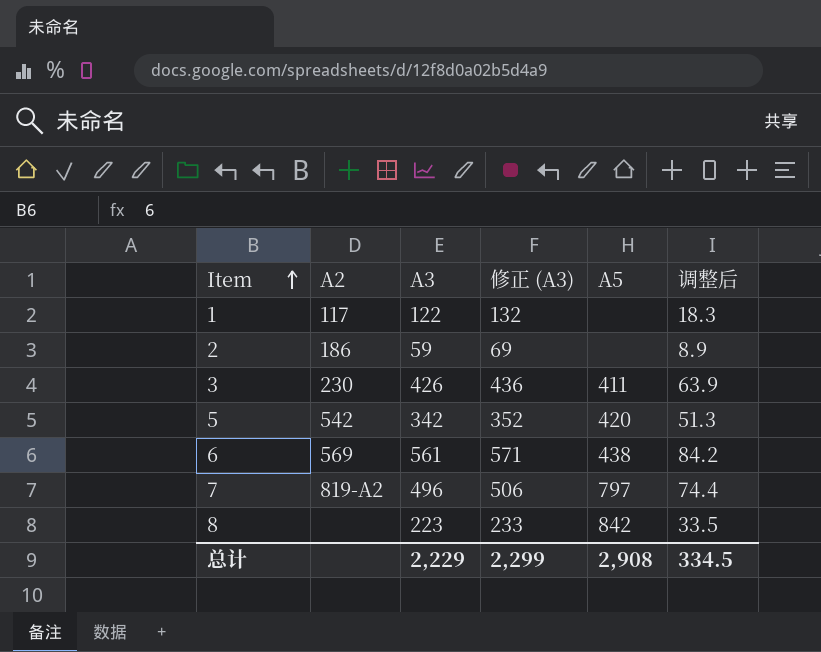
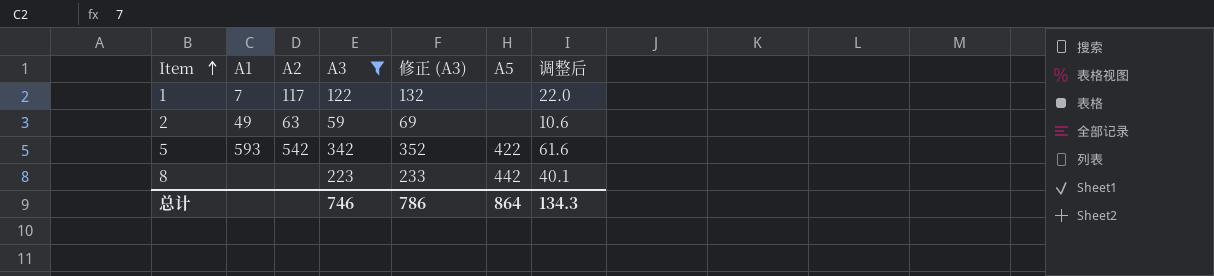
filter: none -> A3 <= 342
column A1 | position: none -> 2
column 调整后 | formula: [A3] * 0.15 -> [A3] * 0.18
2 | A2: 186 -> 63
5 | A5: 420 -> 422
8 | A5: 842 -> 442
总计 | A3: 2,229 -> 746
总计 | 修正 (A3): 2,299 -> 786
总计 | A5: 2,908 -> 864
总计 | 调整后: 334.5 -> 134.3

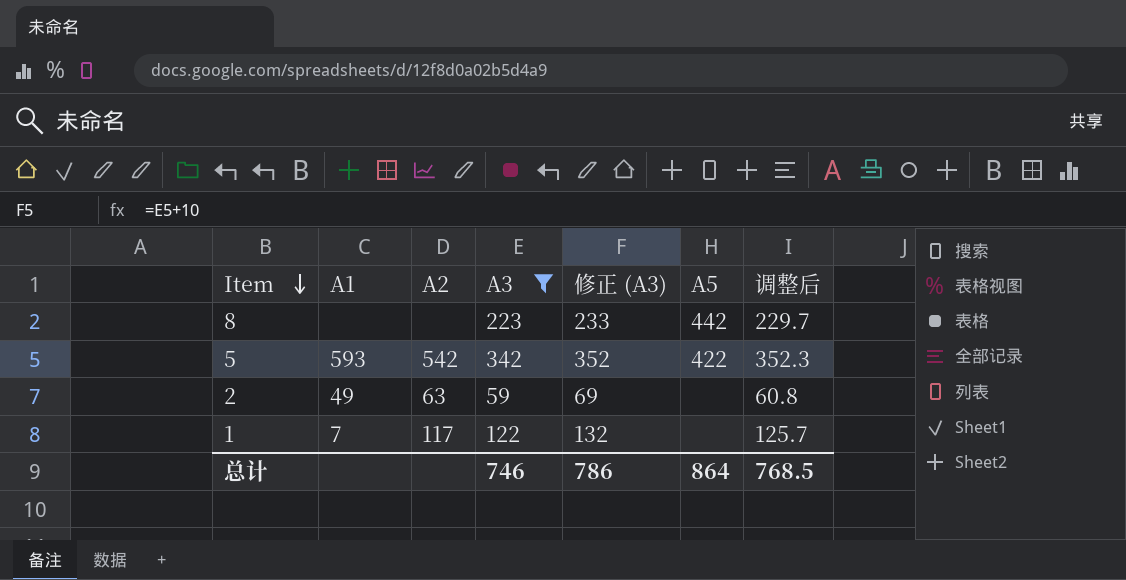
row order: Item ascending -> Item descending
column 调整后 | formula: [A3] * 0.18 -> [A3] * 1.03
总计 | 调整后: 134.3 -> 768.5

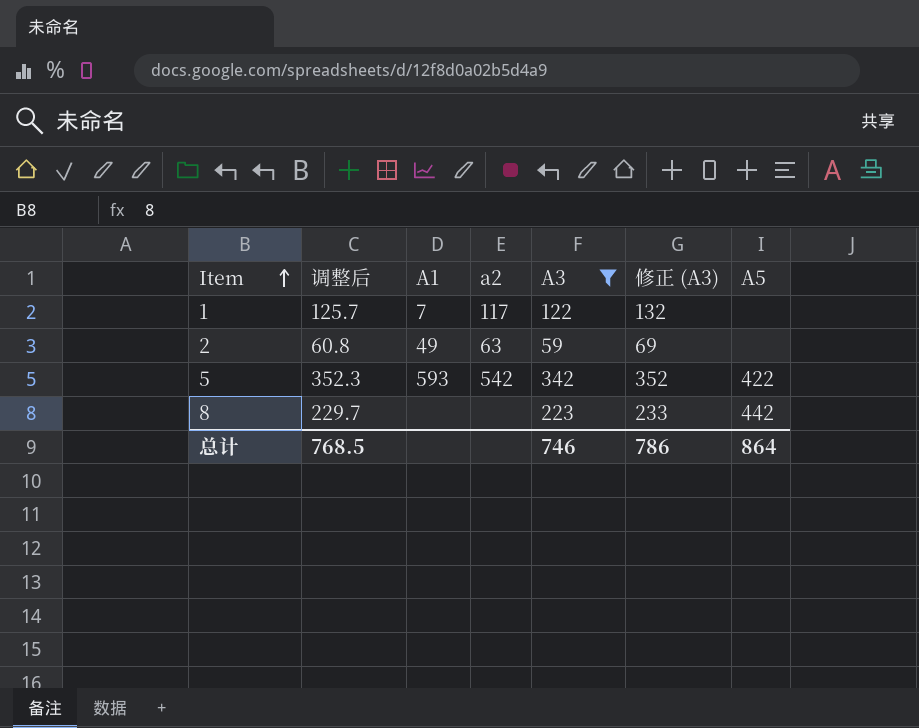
row order: Item descending -> Item ascending
column 调整后 | position: 7 -> 2
column name: A2 -> a2

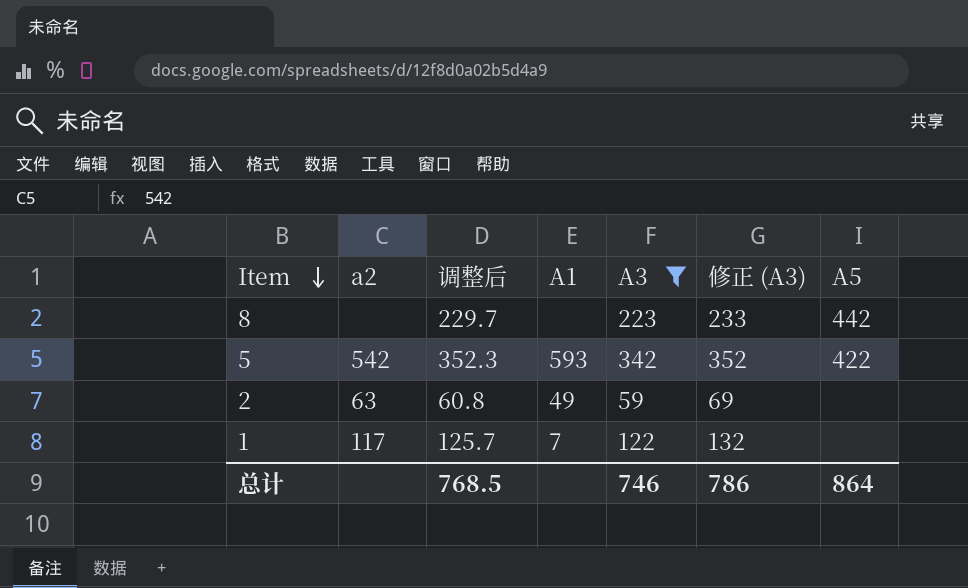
row order: Item ascending -> Item descending
column a2 | position: 4 -> 2

